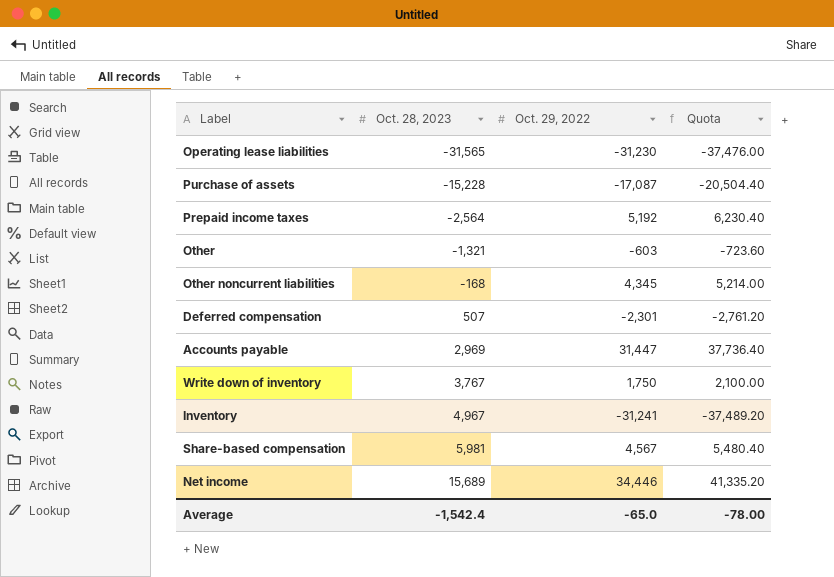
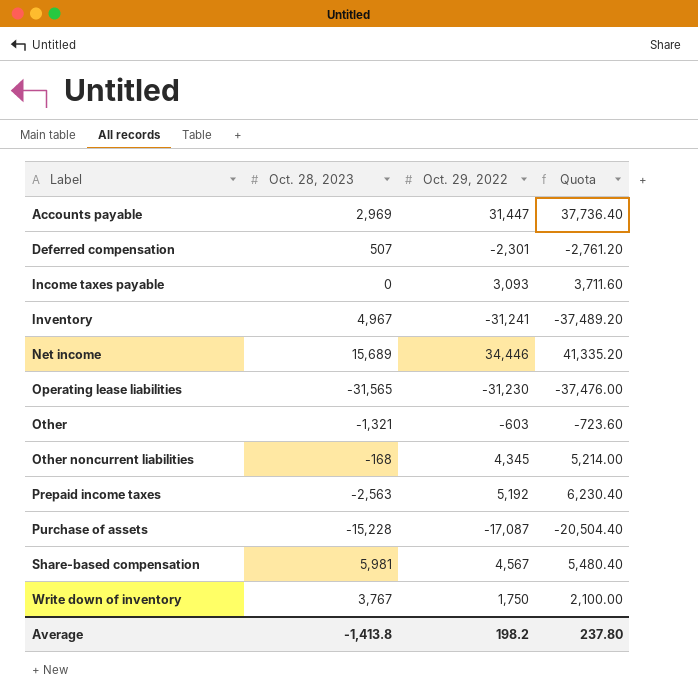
row order: Oct. 28, 2023 ascending -> Label ascending
row Income taxes payable: none -> 0 | 3,093 | 3,711.60
Prepaid income taxes | Oct. 28, 2023: -2,564 -> -2,563
Average | Oct. 28, 2023: -1,542.4 -> -1,413.8
Average | Oct. 29, 2022: -65.0 -> 198.2
Average | Quota: -78.00 -> 237.80

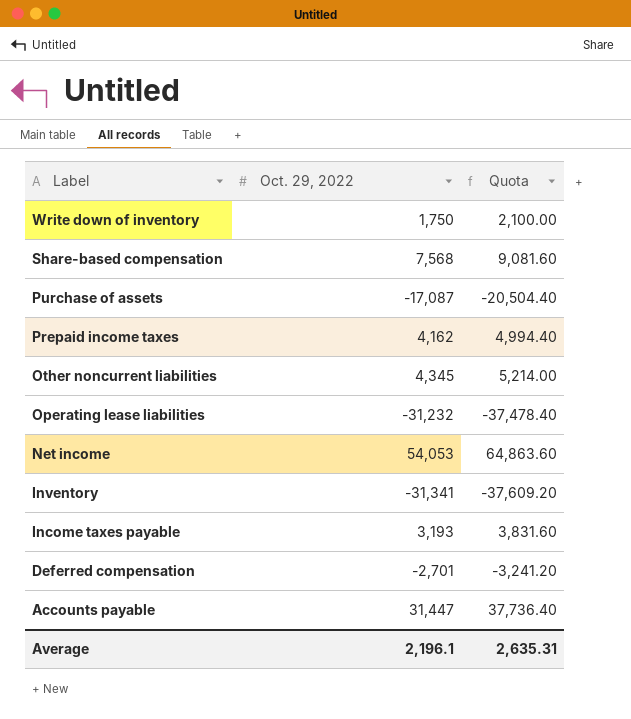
row order: Label ascending -> Label descending
column Oct. 28, 2023 | position: 2 -> none
row Other: -1,321 | -603 | -723.60 -> none
Share-based compensation | Oct. 29, 2022: 4,567 -> 7,568
Share-based compensation | Quota: 5,480.40 -> 9,081.60
Prepaid income taxes | Oct. 29, 2022: 5,192 -> 4,162
Prepaid income taxes | Quota: 6,230.40 -> 4,994.40
Operating lease liabilities | Oct. 29, 2022: -31,230 -> -31,232
Operating lease liabilities | Quota: -37,476.00 -> -37,478.40
Net income | Oct. 29, 2022: 34,446 -> 54,053
Net income | Quota: 41,335.20 -> 64,863.60
Inventory | Oct. 29, 2022: -31,241 -> -31,341
Inventory | Quota: -37,489.20 -> -37,609.20
Income taxes payable | Oct. 29, 2022: 3,093 -> 3,193
Income taxes payable | Quota: 3,711.60 -> 3,831.60
Deferred compensation | Oct. 29, 2022: -2,301 -> -2,701
Deferred compensation | Quota: -2,761.20 -> -3,241.20
Average | Oct. 29, 2022: 198.2 -> 2,196.1
Average | Quota: 237.80 -> 2,635.31

